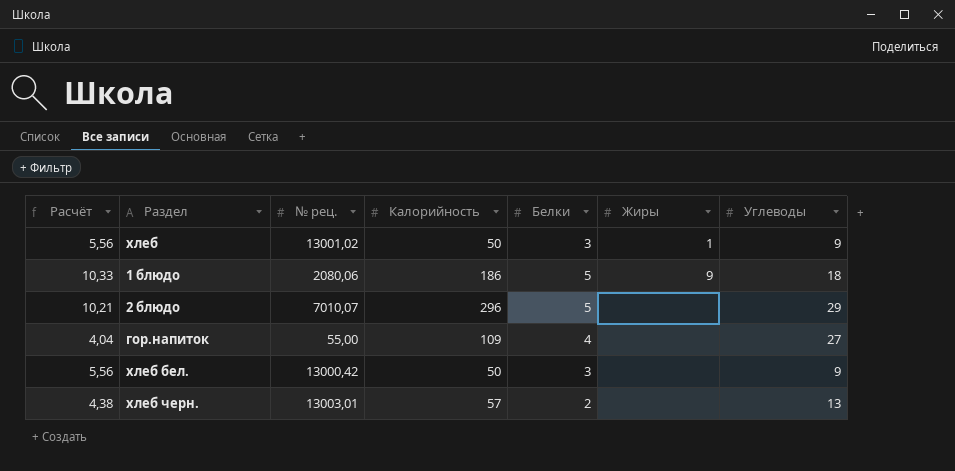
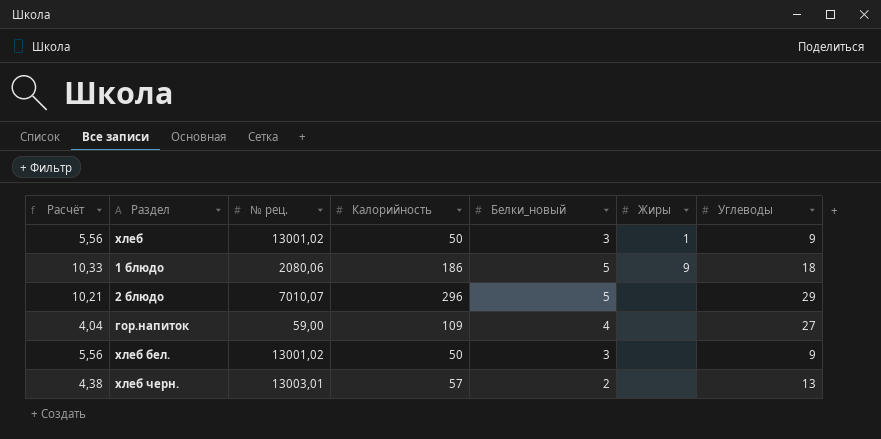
column name: Белки -> Белки_новый
гор.напиток | № рец.: 55,00 -> 59,00
хлеб бел. | № рец.: 13000,42 -> 13001,02

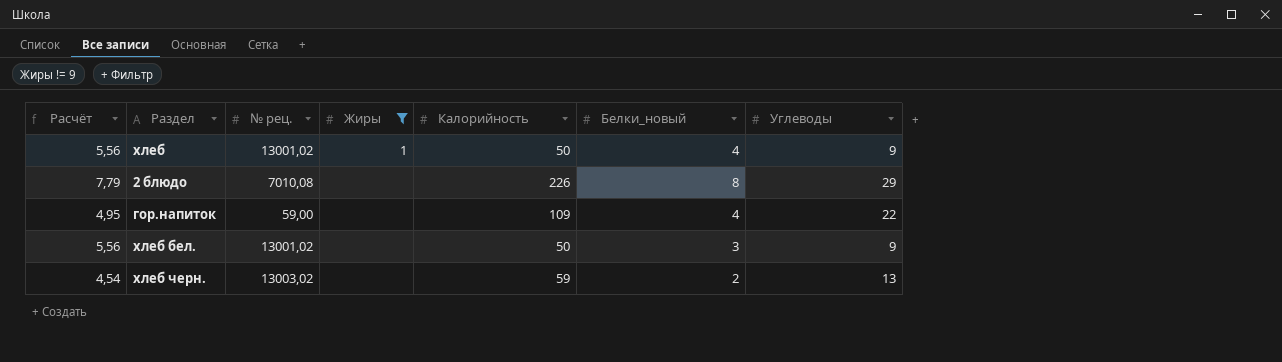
filter: none -> Жиры != 9
column Жиры | position: 6 -> 4
хлеб | Белки_новый: 3 -> 4
2 блюдо | Расчёт: 10,21 -> 7,79
2 блюдо | № рец.: 7010,07 -> 7010,08
2 блюдо | Калорийность: 296 -> 226
2 блюдо | Белки_новый: 5 -> 8
гор.напиток | Расчёт: 4,04 -> 4,95
гор.напиток | Углеводы: 27 -> 22
хлеб черн. | Расчёт: 4,38 -> 4,54
хлеб черн. | № рец.: 13003,01 -> 13003,02
хлеб черн. | Калорийность: 57 -> 59

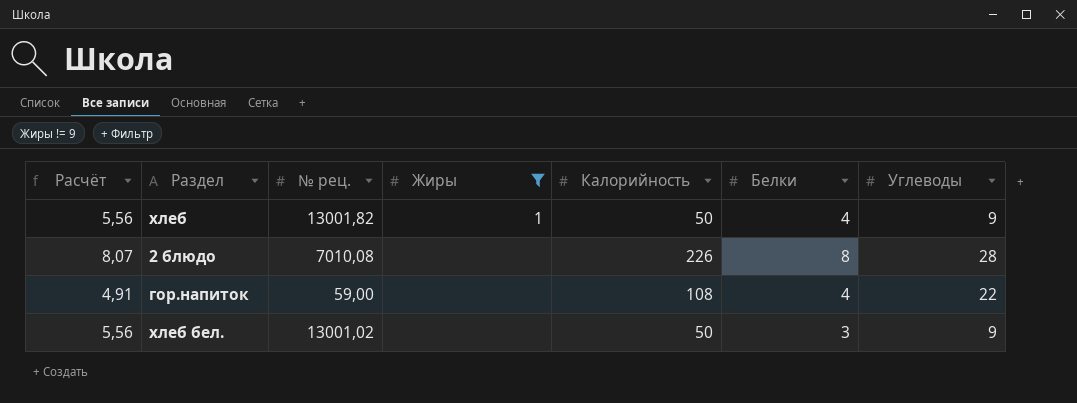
column name: Белки_новый -> Белки
row хлеб черн.: 4,54 | 13003,02 | none | 59 | 2 | 13 -> none
хлеб | № рец.: 13001,02 -> 13001,82
2 блюдо | Расчёт: 7,79 -> 8,07
2 блюдо | Углеводы: 29 -> 28
гор.напиток | Расчёт: 4,95 -> 4,91
гор.напиток | Калорийность: 109 -> 108

